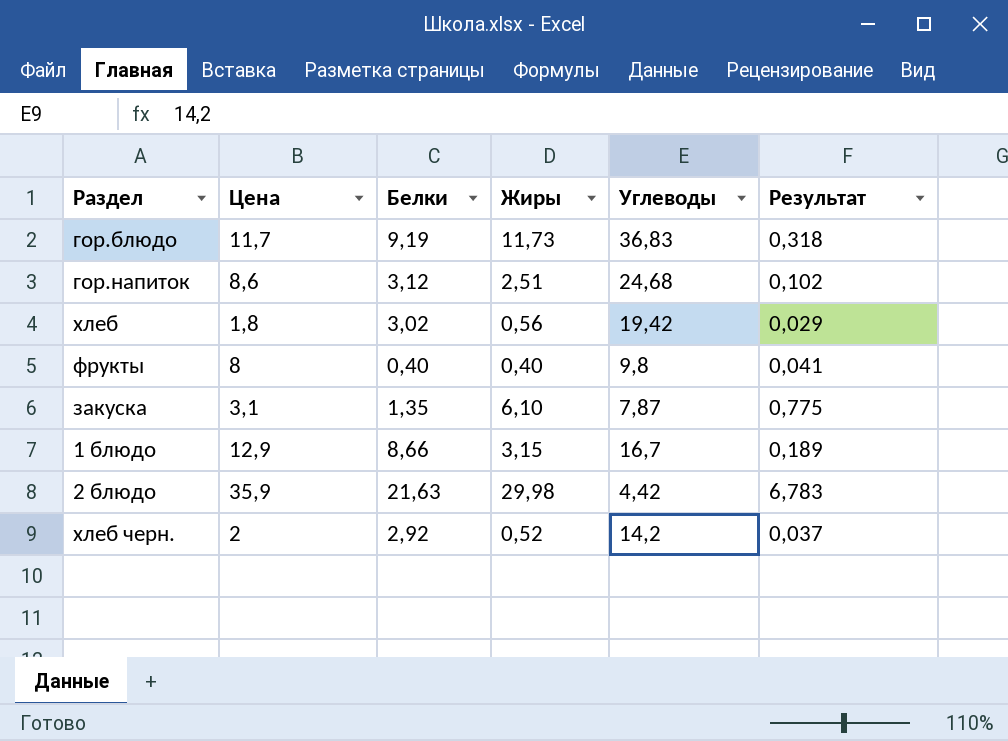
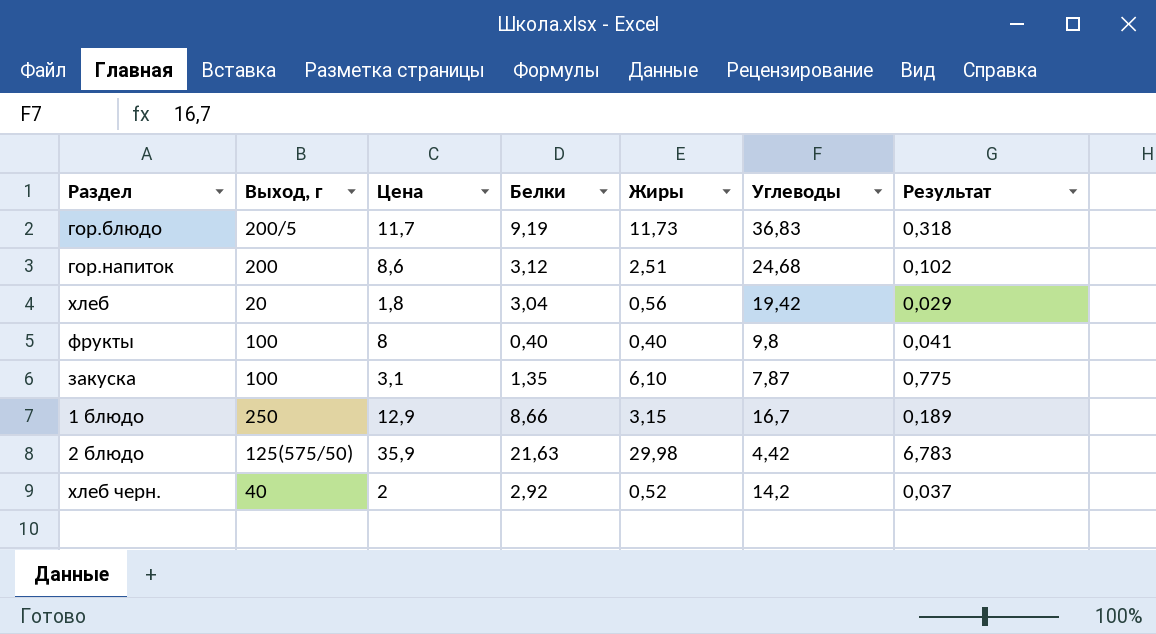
column Выход, г | position: none -> 2
хлеб | Белки: 3,02 -> 3,04

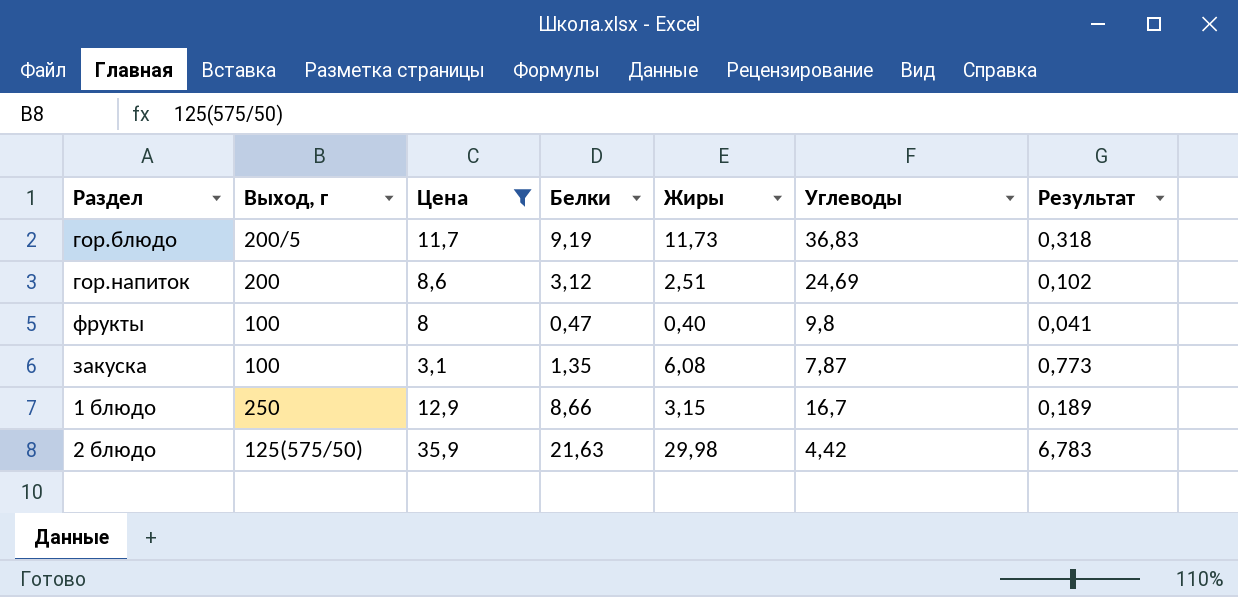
filter: none -> Цена >= 3,1
гор.напиток | Углеводы: 24,68 -> 24,69
фрукты | Белки: 0,40 -> 0,47
закуска | Жиры: 6,10 -> 6,08
закуска | Результат: 0,775 -> 0,773

